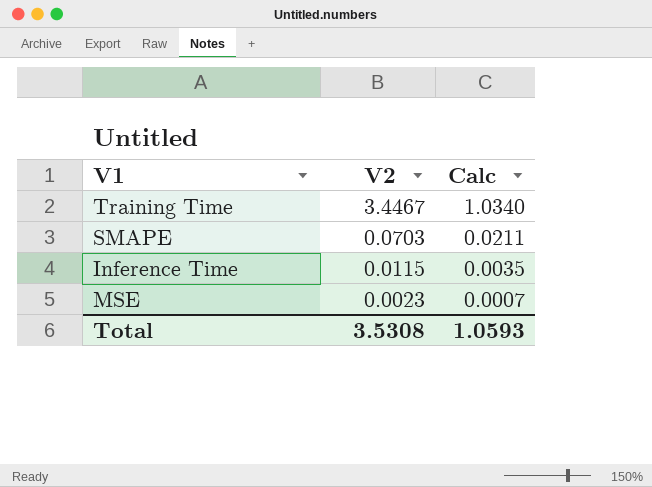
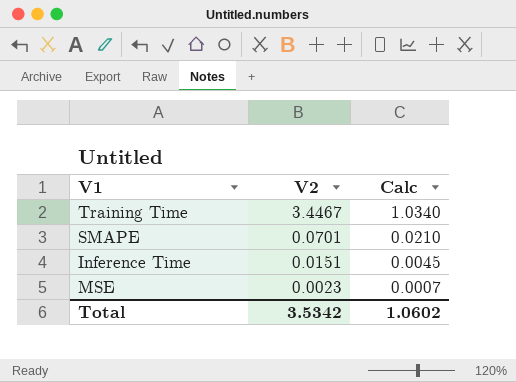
SMAPE | V2: 0.0703 -> 0.0701
SMAPE | Calc: 0.0211 -> 0.0210
Inference Time | V2: 0.0115 -> 0.0151
Inference Time | Calc: 0.0035 -> 0.0045
Total | V2: 3.5308 -> 3.5342
Total | Calc: 1.0593 -> 1.0602

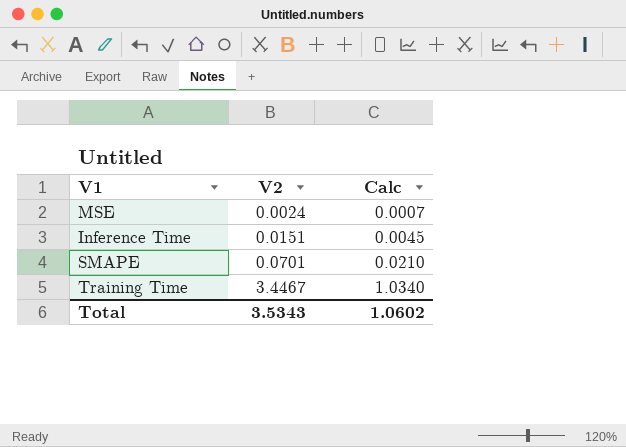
row order: V2 descending -> V2 ascending
MSE | V2: 0.0023 -> 0.0024
Total | V2: 3.5342 -> 3.5343

